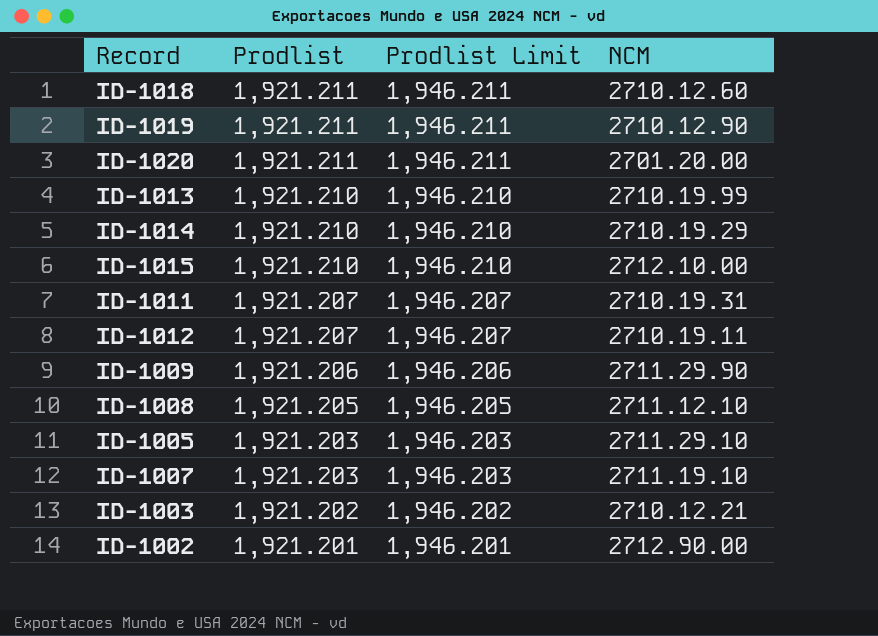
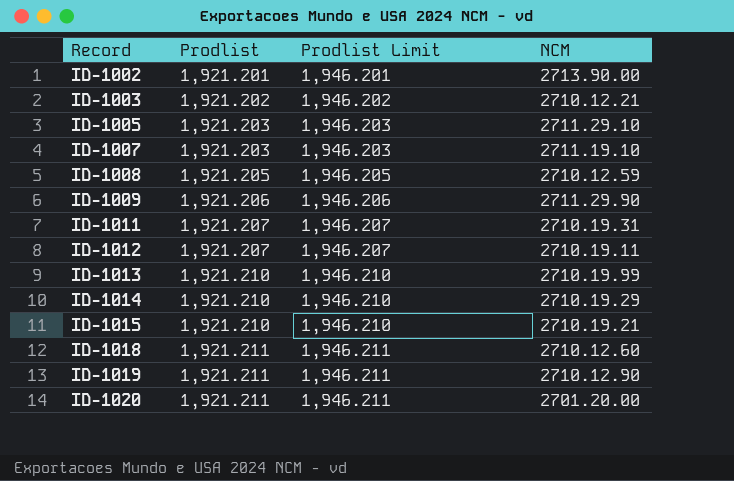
row order: Prodlist descending -> Record ascending
ID-1002 | NCM: 2712.90.00 -> 2713.90.00
ID-1008 | NCM: 2711.12.10 -> 2710.12.59
ID-1015 | NCM: 2712.10.00 -> 2710.19.21

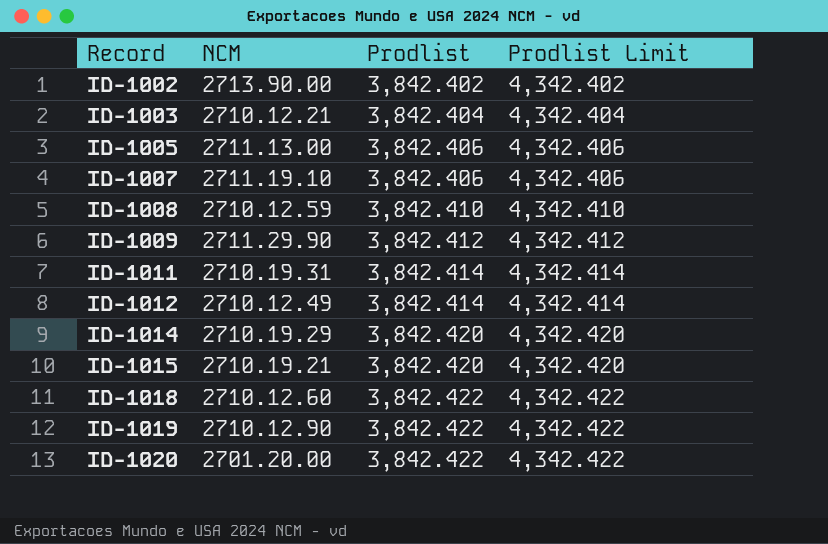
column NCM | position: 4 -> 2
column Prodlist Limit | formula: [Prodlist] + 25 -> [Prodlist] + 500
row ID-1013: 1,921.210 | 1,946.210 | 2710.19.99 -> none
ID-1002 | Prodlist: 1,921.201 -> 3,842.402
ID-1003 | Prodlist: 1,921.202 -> 3,842.404
ID-1005 | NCM: 2711.29.10 -> 2711.13.00
ID-1005 | Prodlist: 1,921.203 -> 3,842.406
ID-1007 | Prodlist: 1,921.203 -> 3,842.406
ID-1008 | Prodlist: 1,921.205 -> 3,842.410
ID-1009 | Prodlist: 1,921.206 -> 3,842.412
ID-1011 | Prodlist: 1,921.207 -> 3,842.414
ID-1012 | NCM: 2710.19.11 -> 2710.12.49
ID-1012 | Prodlist: 1,921.207 -> 3,842.414
ID-1014 | Prodlist: 1,921.210 -> 3,842.420
ID-1015 | Prodlist: 1,921.210 -> 3,842.420
ID-1018 | Prodlist: 1,921.211 -> 3,842.422
ID-1019 | Prodlist: 1,921.211 -> 3,842.422
ID-1020 | Prodlist: 1,921.211 -> 3,842.422

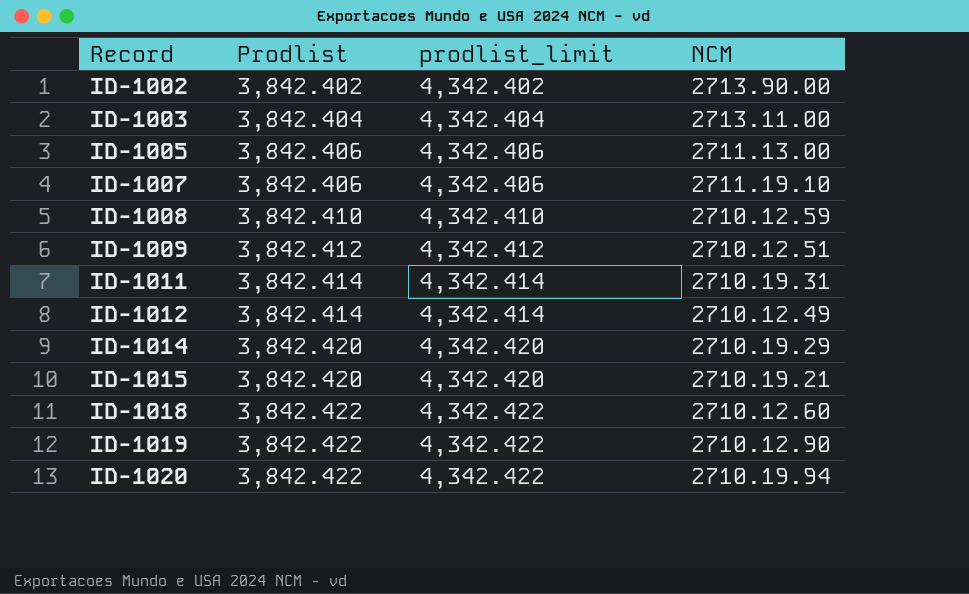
column name: Prodlist Limit -> prodlist_limit
column NCM | position: 2 -> 4
ID-1003 | NCM: 2710.12.21 -> 2713.11.00
ID-1009 | NCM: 2711.29.90 -> 2710.12.51
ID-1020 | NCM: 2701.20.00 -> 2710.19.94

